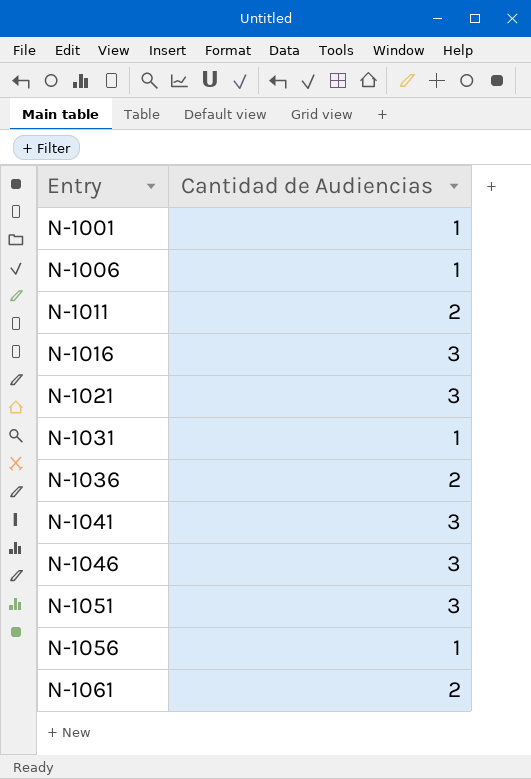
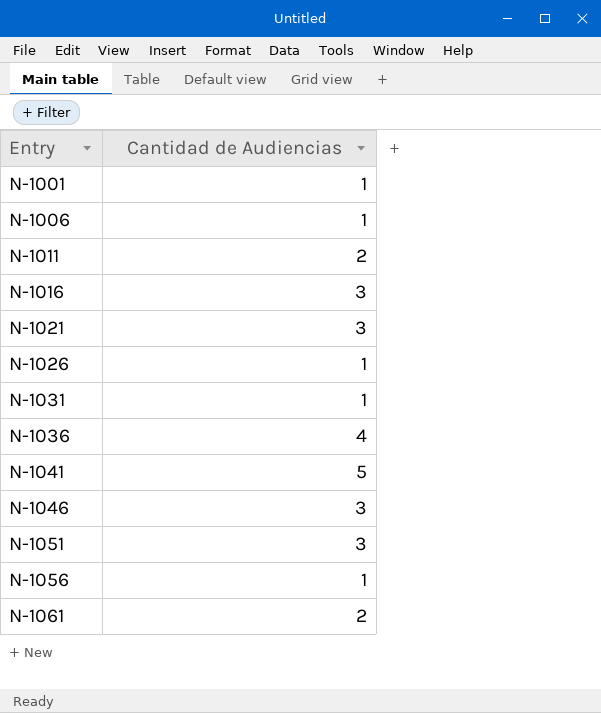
row N-1026: none -> 1
N-1036 | Cantidad de Audiencias: 2 -> 4
N-1041 | Cantidad de Audiencias: 3 -> 5

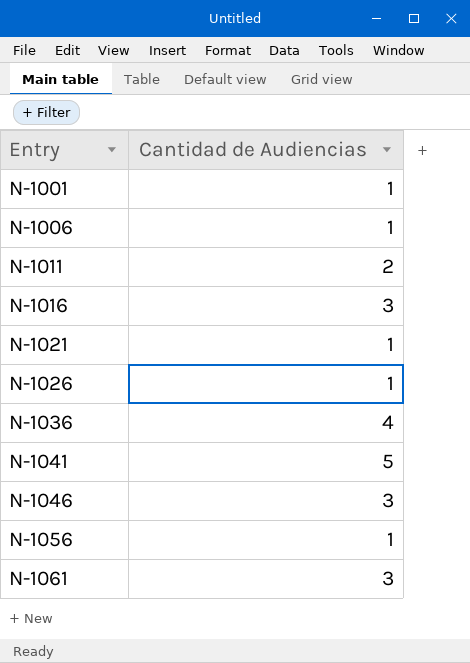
row N-1031: 1 -> none
row N-1051: 3 -> none
N-1021 | Cantidad de Audiencias: 3 -> 1
N-1061 | Cantidad de Audiencias: 2 -> 3

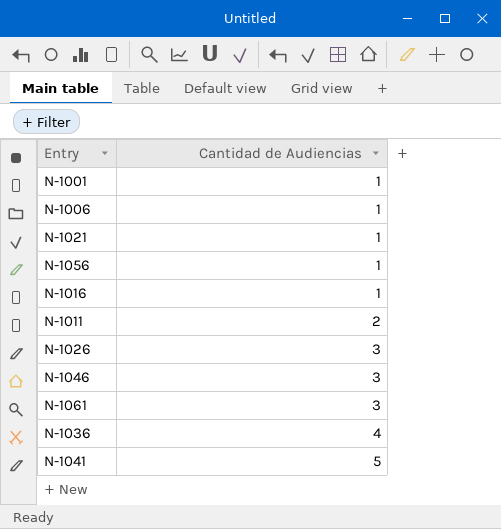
row order: Entry ascending -> Cantidad de Audiencias ascending
N-1016 | Cantidad de Audiencias: 3 -> 1
N-1026 | Cantidad de Audiencias: 1 -> 3

